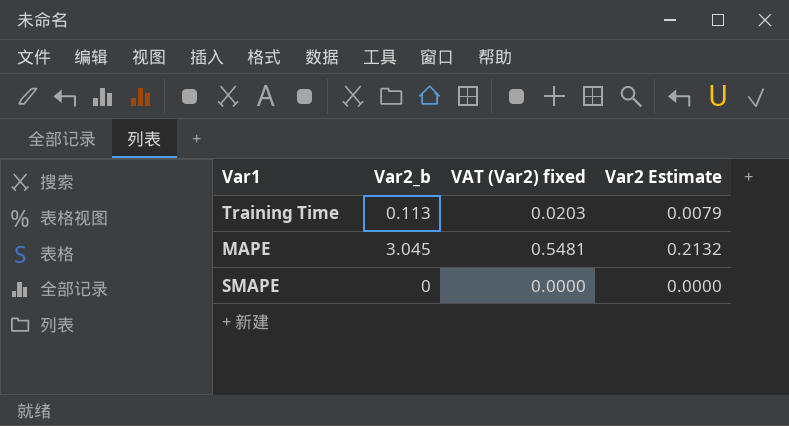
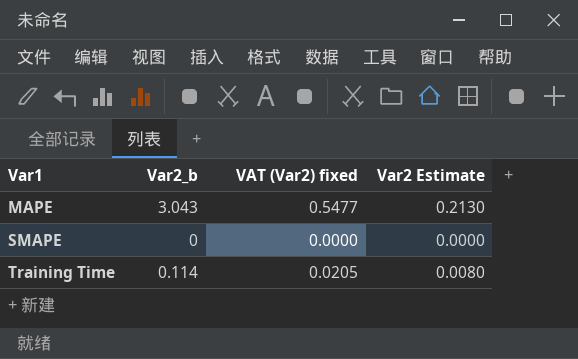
row order: none -> Var1 ascending
MAPE | Var2_b: 3.045 -> 3.043
MAPE | VAT (Var2) fixed: 0.5481 -> 0.5477
MAPE | Var2 Estimate: 0.2132 -> 0.2130
Training Time | Var2_b: 0.113 -> 0.114
Training Time | VAT (Var2) fixed: 0.0203 -> 0.0205
Training Time | Var2 Estimate: 0.0079 -> 0.0080

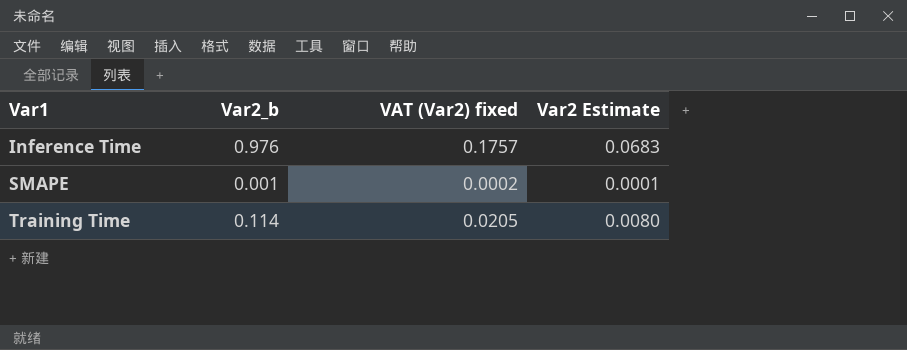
row MAPE: 3.043 | 0.5477 | 0.2130 -> none
row Inference Time: none -> 0.976 | 0.1757 | 0.0683
SMAPE | Var2_b: 0 -> 0.001
SMAPE | VAT (Var2) fixed: 0.0000 -> 0.0002
SMAPE | Var2 Estimate: 0.0000 -> 0.0001

